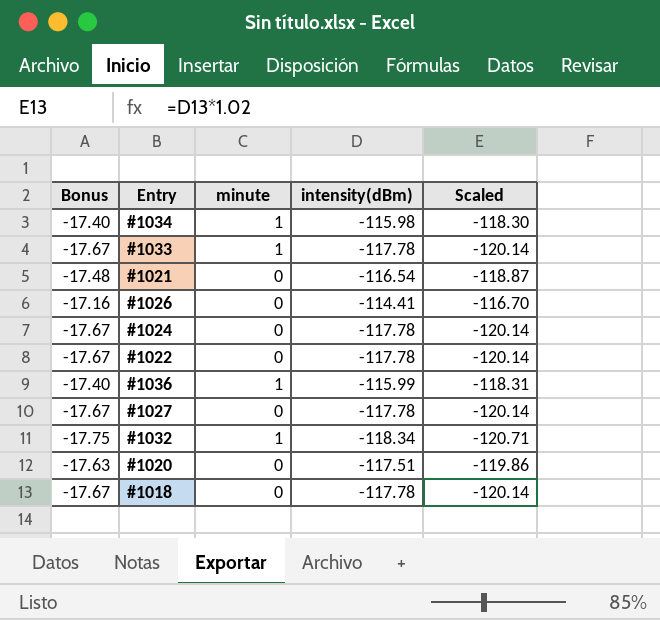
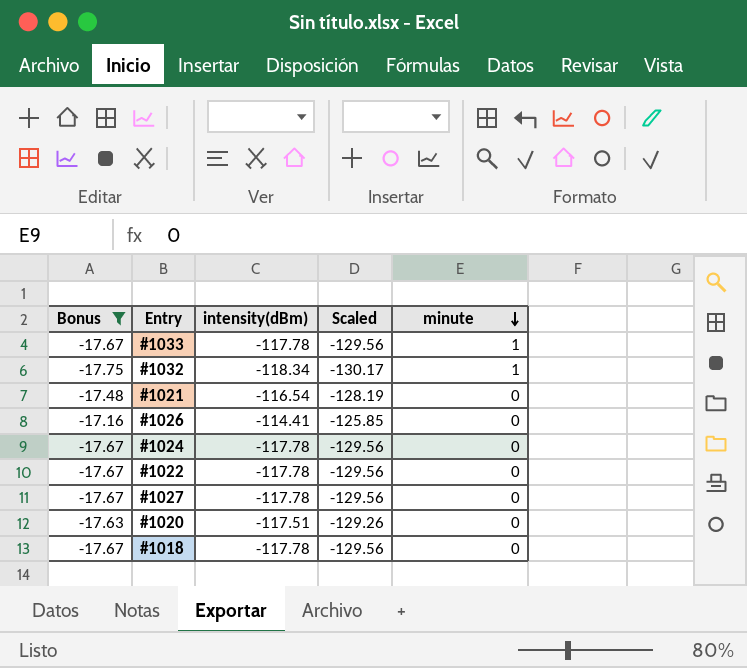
filter: none -> Bonus != -17.40
row order: none -> minute descending
column Scaled | formula: [intensity(dBm)] * 1.02 -> [intensity(dBm)] * 1.1
column minute | position: 3 -> 5

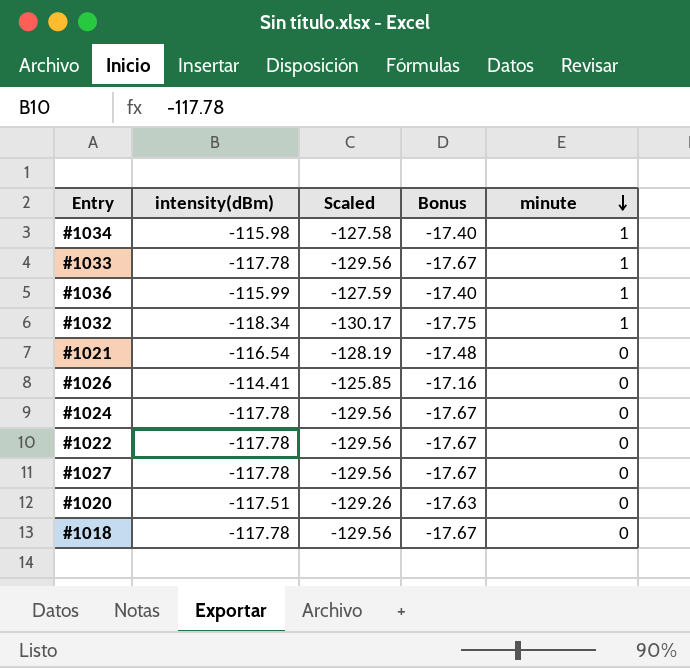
filter: Bonus != -17.40 -> none
column Bonus | position: 1 -> 4

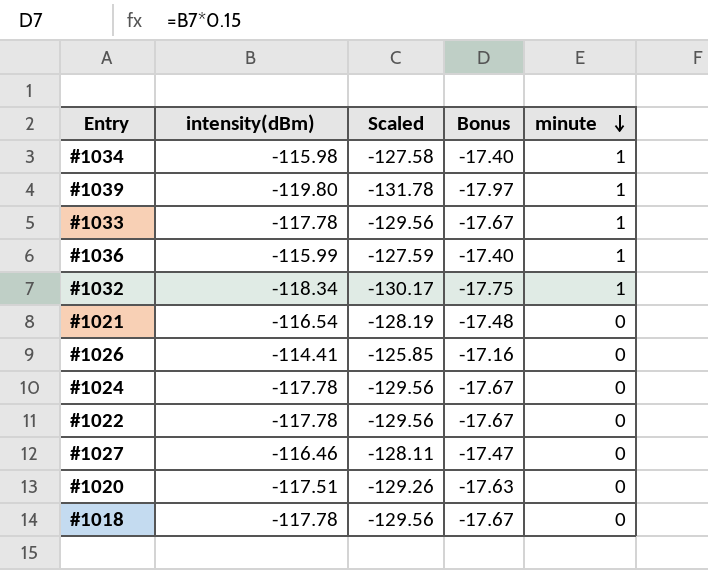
row #1039: none -> -119.80 | -131.78 | -17.97 | 1
#1027 | intensity(dBm): -117.78 -> -116.46
#1027 | Scaled: -129.56 -> -128.11
#1027 | Bonus: -17.67 -> -17.47

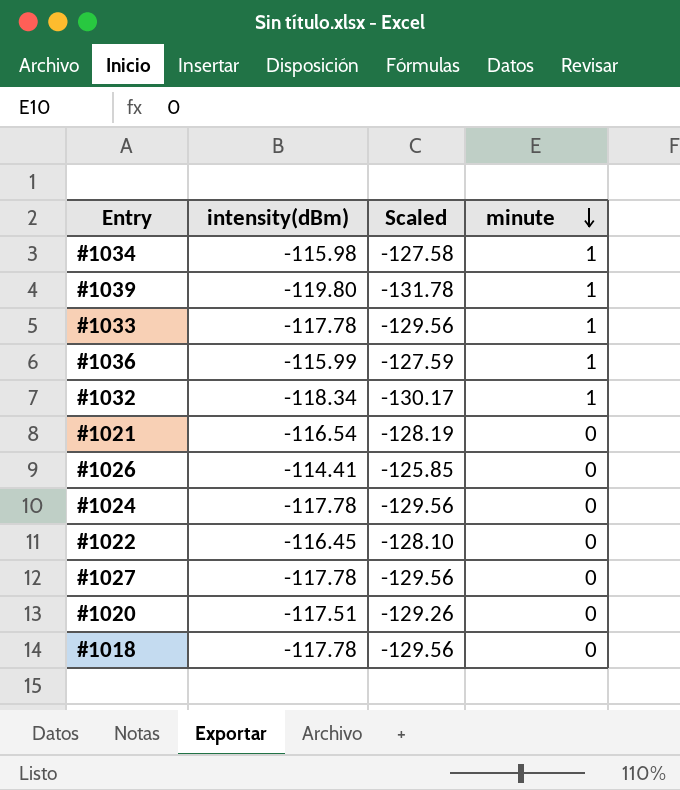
column Bonus | formula: [intensity(dBm)] * 0.15 -> none
#1022 | intensity(dBm): -117.78 -> -116.45
#1022 | Scaled: -129.56 -> -128.10
#1027 | intensity(dBm): -116.46 -> -117.78
#1027 | Scaled: -128.11 -> -129.56

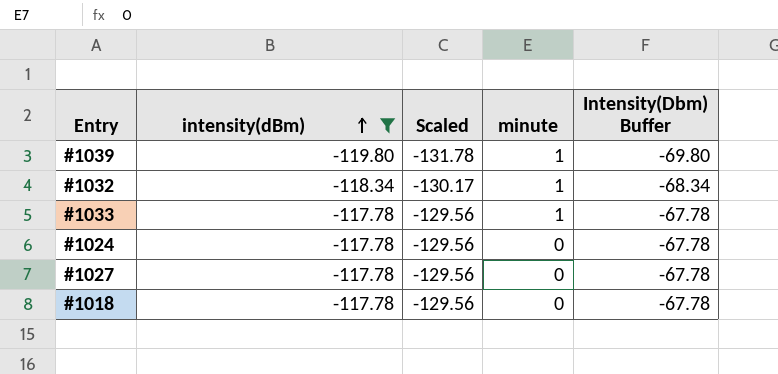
filter: none -> intensity(dBm) <= -117.78
row order: minute descending -> intensity(dBm) ascending
column Intensity(Dbm) Buffer | formula: none -> [intensity(dBm)] + 50

